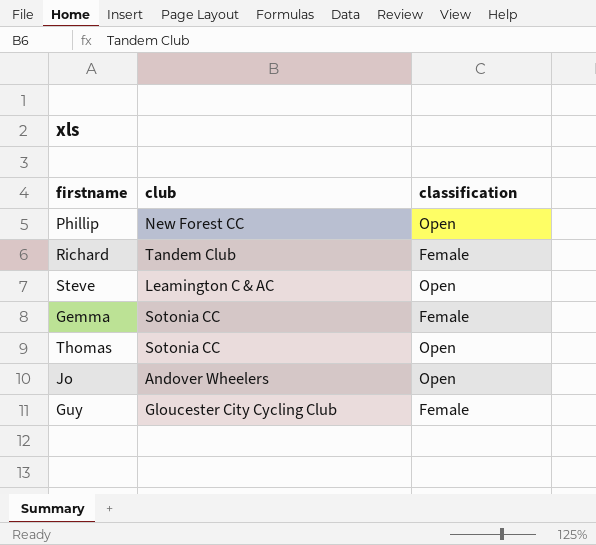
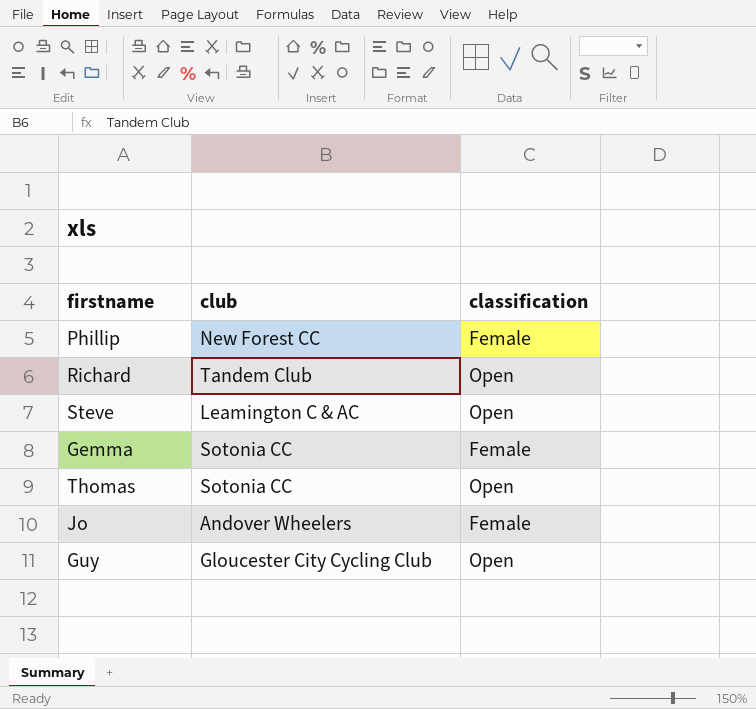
Phillip | classification: Open -> Female
Richard | classification: Female -> Open
Jo | classification: Open -> Female
Guy | classification: Female -> Open

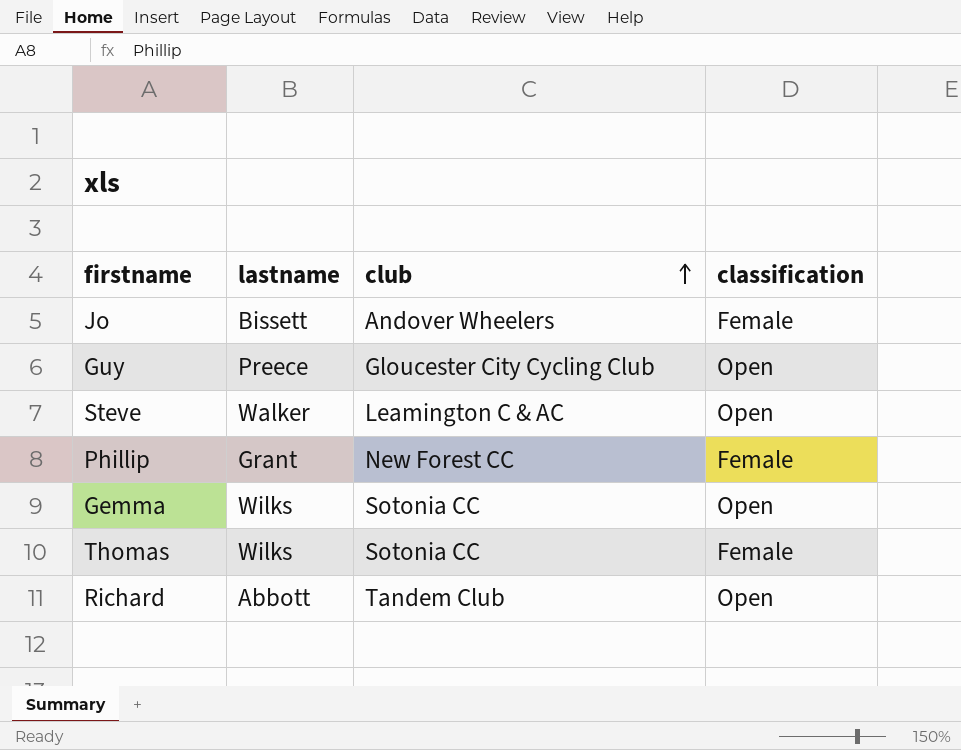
row order: none -> club ascending
column lastname | position: none -> 2
Gemma | classification: Female -> Open
Thomas | classification: Open -> Female

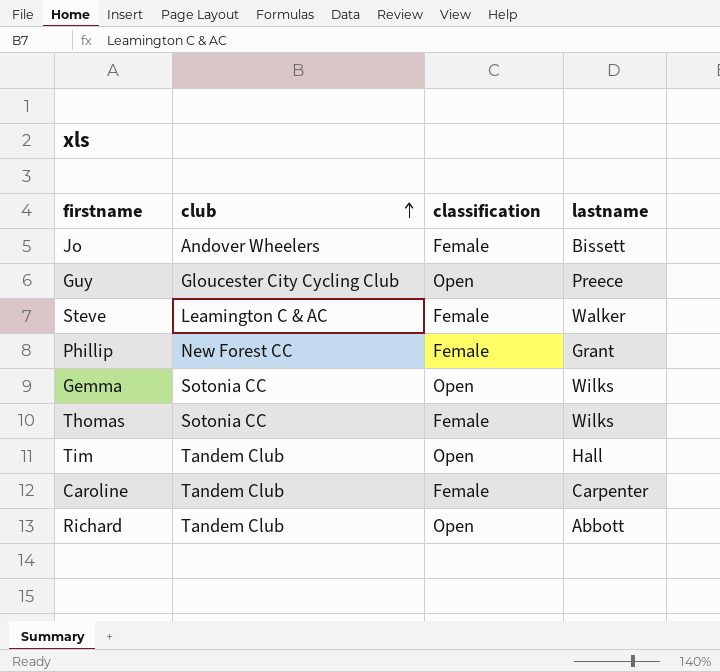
column lastname | position: 2 -> 4
Steve | classification: Open -> Female
row Tim: none -> Tandem Club | Open | Hall
row Caroline: none -> Tandem Club | Female | Carpenter

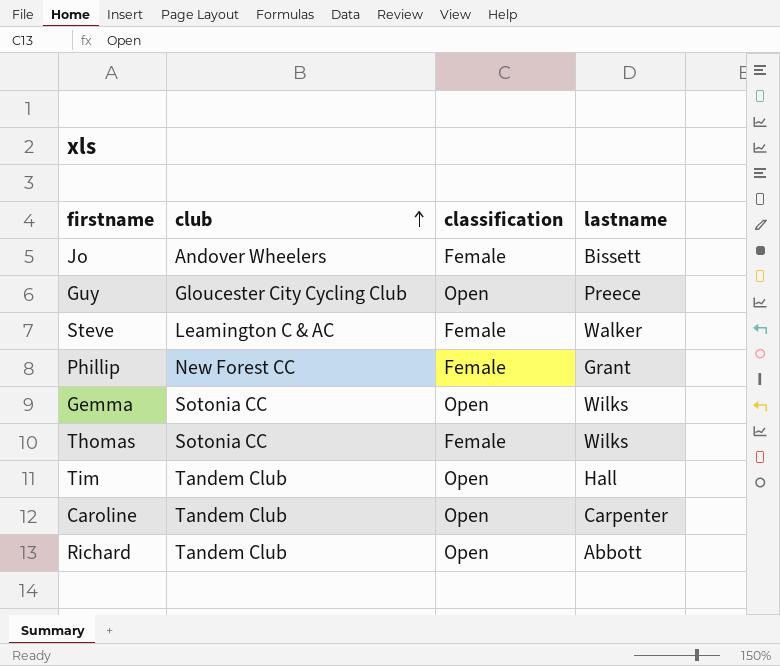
Caroline | classification: Female -> Open

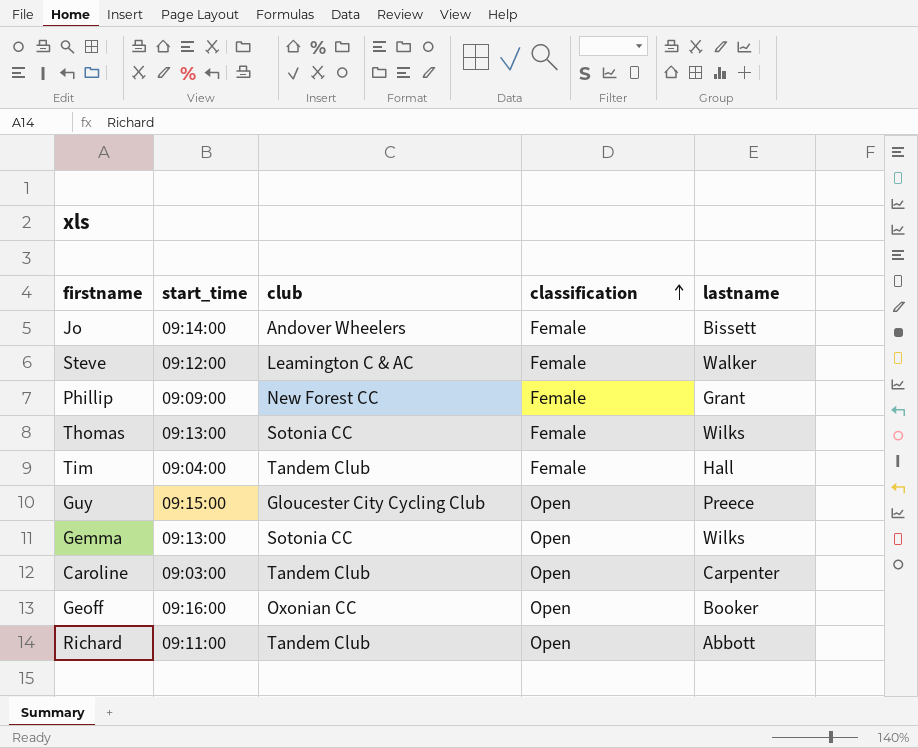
row order: club ascending -> classification ascending
column start_time | position: none -> 2
Tim | classification: Open -> Female
row Geoff: none -> 09:16:00 | Oxonian CC | Open | Booker

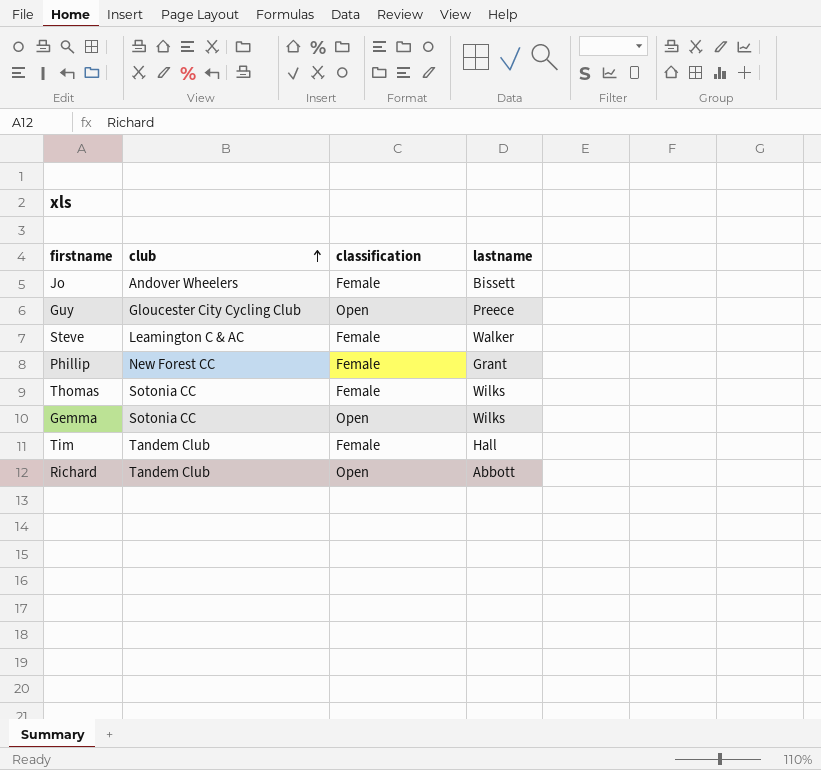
row order: classification ascending -> club ascending
column start_time | position: 2 -> none
row Caroline: 09:03:00 | Tandem Club | Open | Carpenter -> none
row Geoff: 09:16:00 | Oxonian CC | Open | Booker -> none

